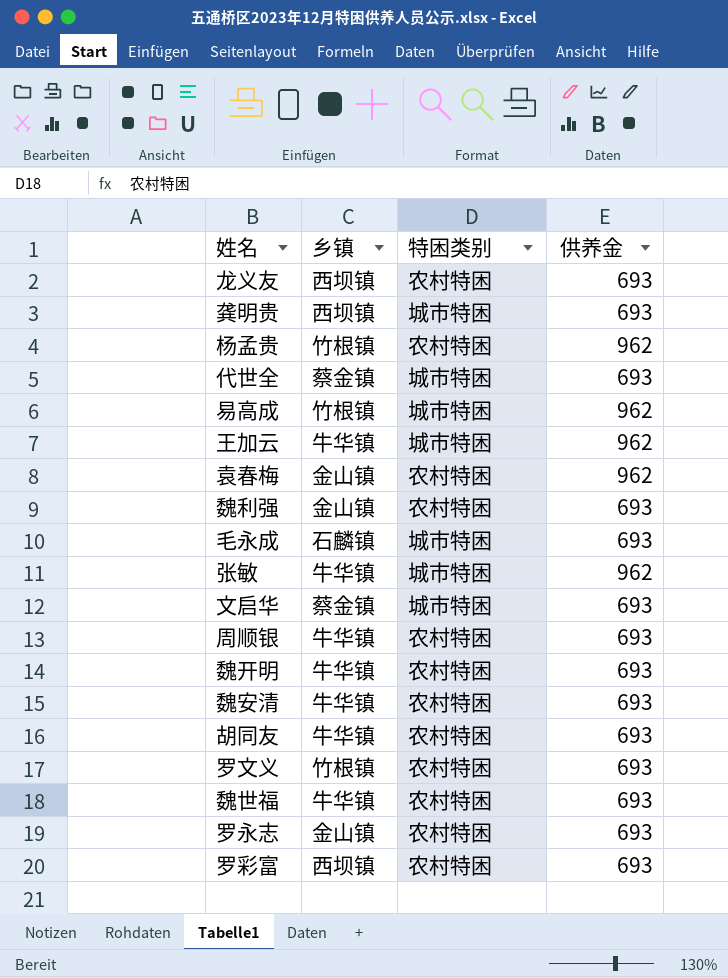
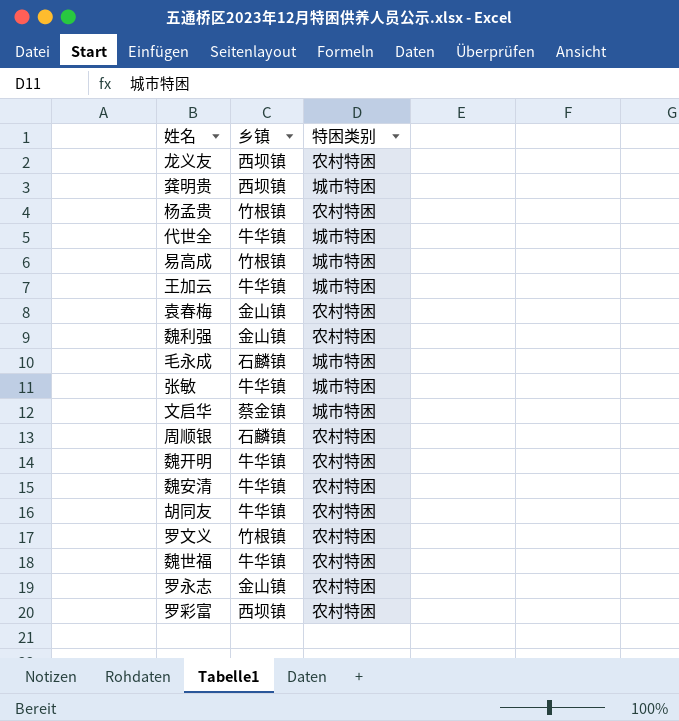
column 供养金 | position: 4 -> none
代世全 | 乡镇: 蔡金镇 -> 牛华镇
周顺银 | 乡镇: 牛华镇 -> 石麟镇

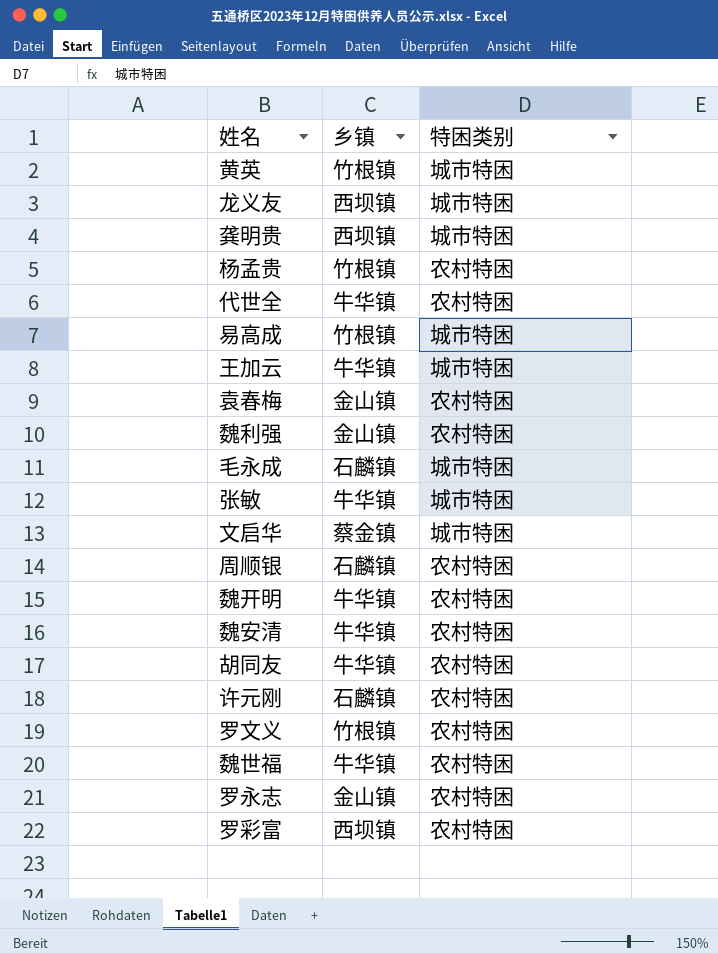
row 黄英: none -> 竹根镇 | 城市特困
龙义友 | 特困类别: 农村特困 -> 城市特困
代世全 | 特困类别: 城市特困 -> 农村特困
row 许元刚: none -> 石麟镇 | 农村特困

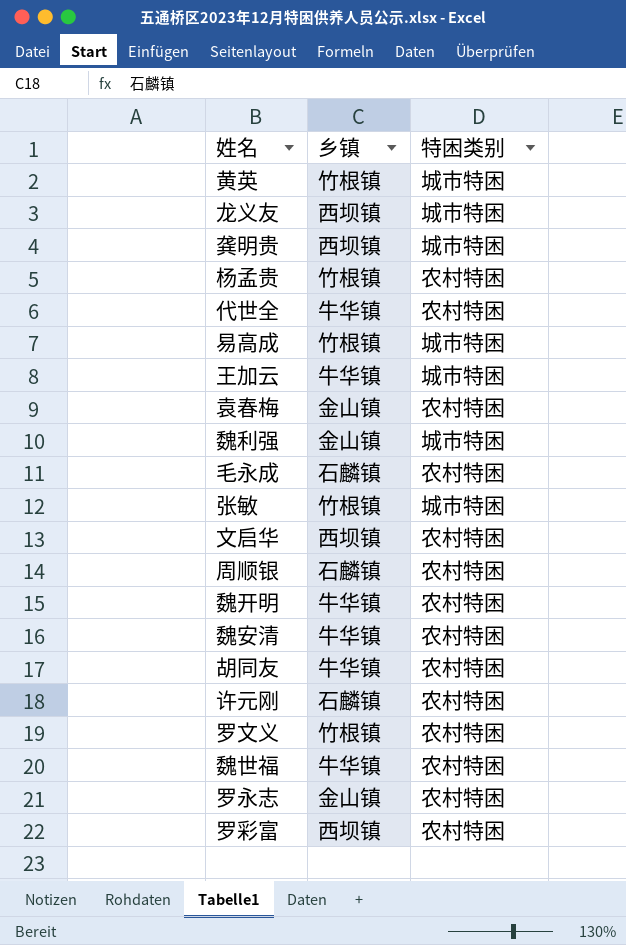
魏利强 | 特困类别: 农村特困 -> 城市特困
毛永成 | 特困类别: 城市特困 -> 农村特困
张敏 | 乡镇: 牛华镇 -> 竹根镇
文启华 | 乡镇: 蔡金镇 -> 西坝镇
文启华 | 特困类别: 城市特困 -> 农村特困

